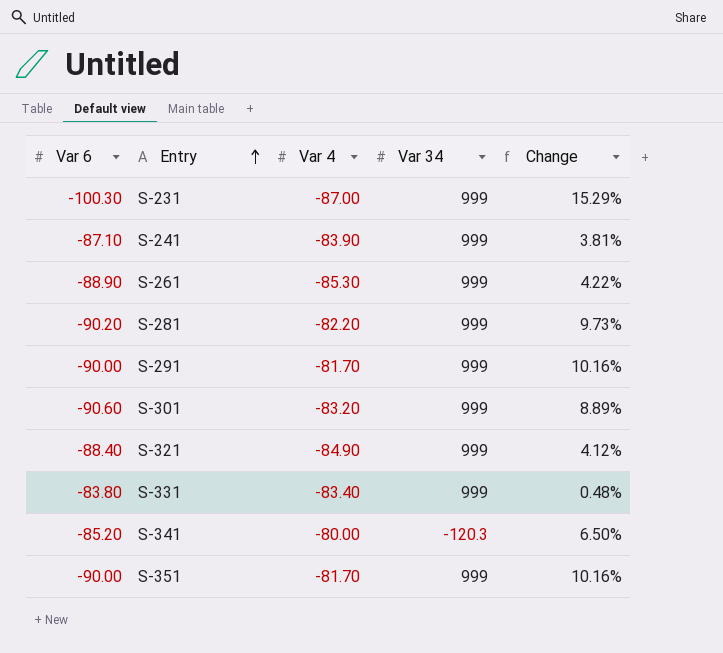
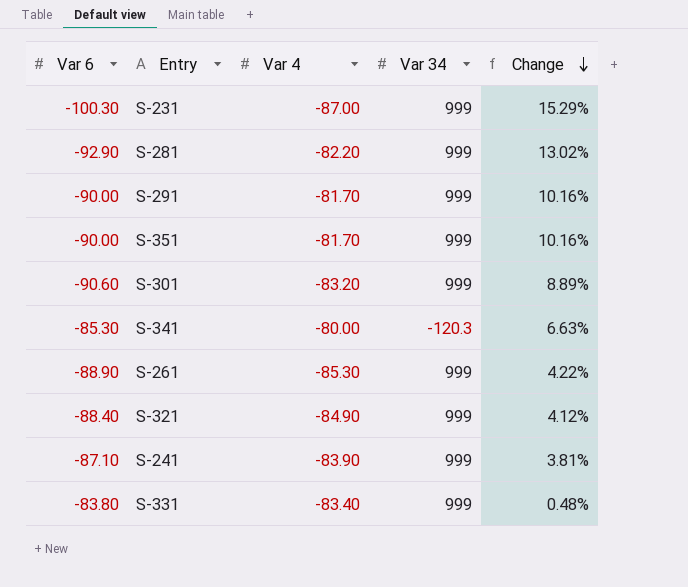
row order: Entry ascending -> Change descending
S-281 | Var 6: -90.20 -> -92.90
S-281 | Change: 9.73% -> 13.02%
S-341 | Var 6: -85.20 -> -85.30
S-341 | Change: 6.50% -> 6.63%

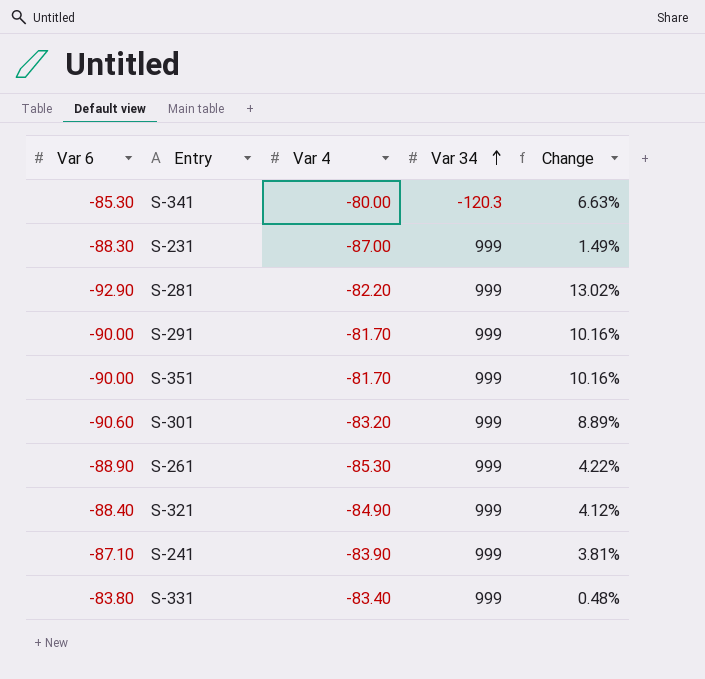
row order: Change descending -> Var 34 ascending
S-231 | Var 6: -100.30 -> -88.30
S-231 | Change: 15.29% -> 1.49%

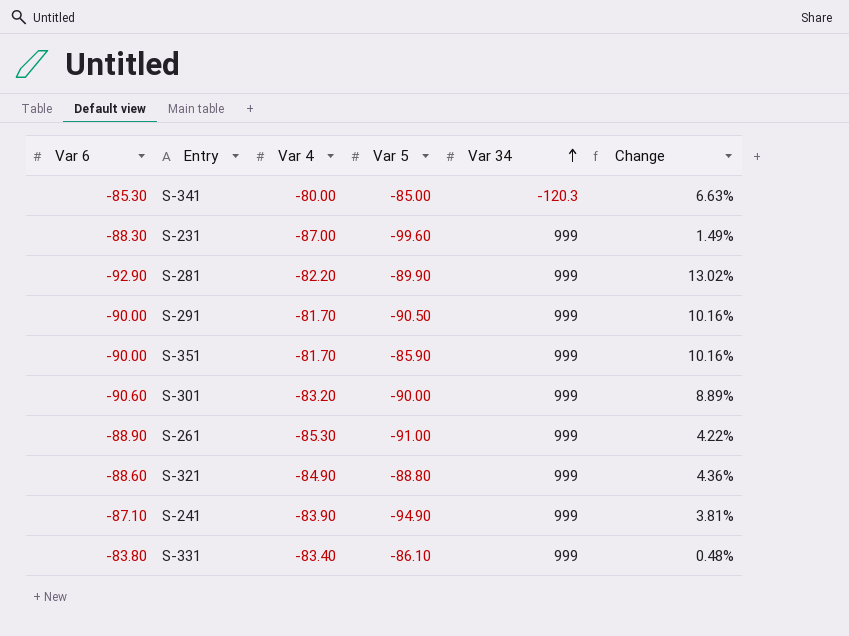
column Var 5 | position: none -> 4
S-321 | Var 6: -88.40 -> -88.60
S-321 | Change: 4.12% -> 4.36%

